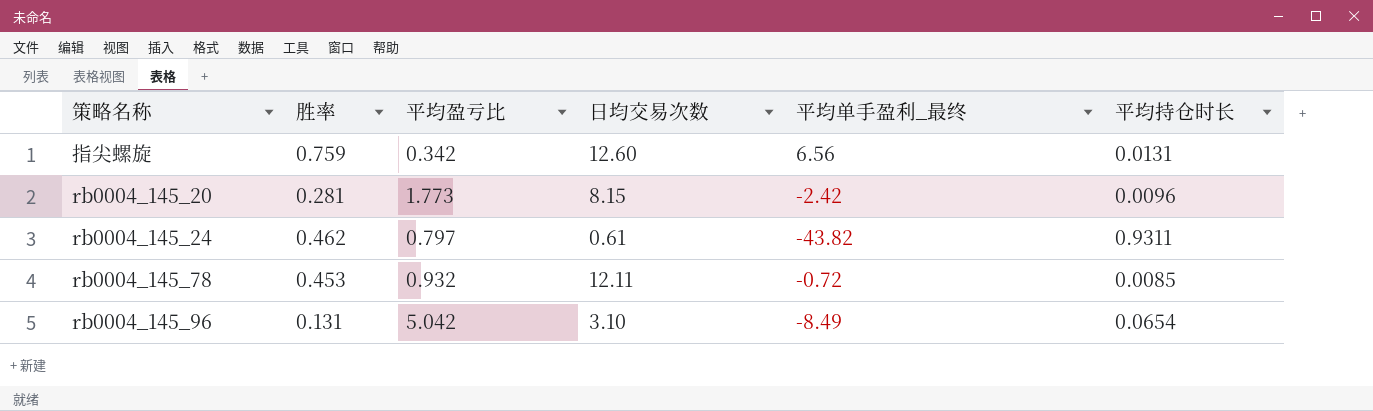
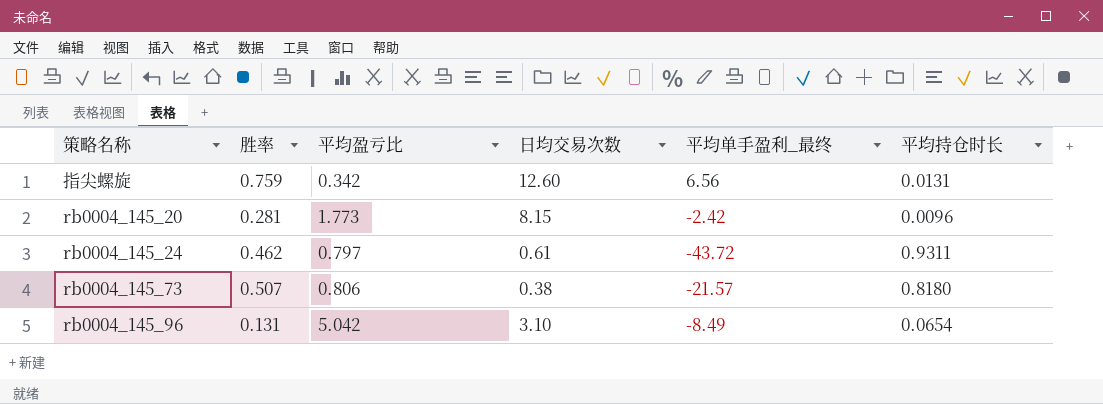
row rb0004_145_78: 0.453 | 0.932 | 12.11 | -0.72 | 0.0085 -> none
rb0004_145_24 | 平均单手盈利_最终: -43.82 -> -43.72
row rb0004_145_73: none -> 0.507 | 0.806 | 0.38 | -21.57 | 0.8180

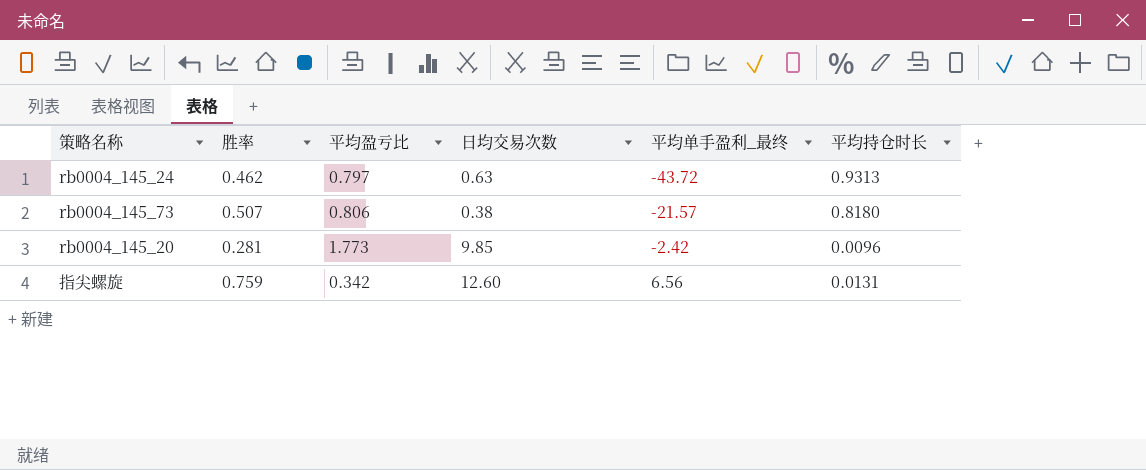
row order: none -> 平均单手盈利_最终 ascending
row rb0004_145_96: 0.131 | 5.042 | 3.10 | -8.49 | 0.0654 -> none
rb0004_145_24 | 日均交易次数: 0.61 -> 0.63
rb0004_145_24 | 平均持仓时长: 0.9311 -> 0.9313
rb0004_145_20 | 日均交易次数: 8.15 -> 9.85

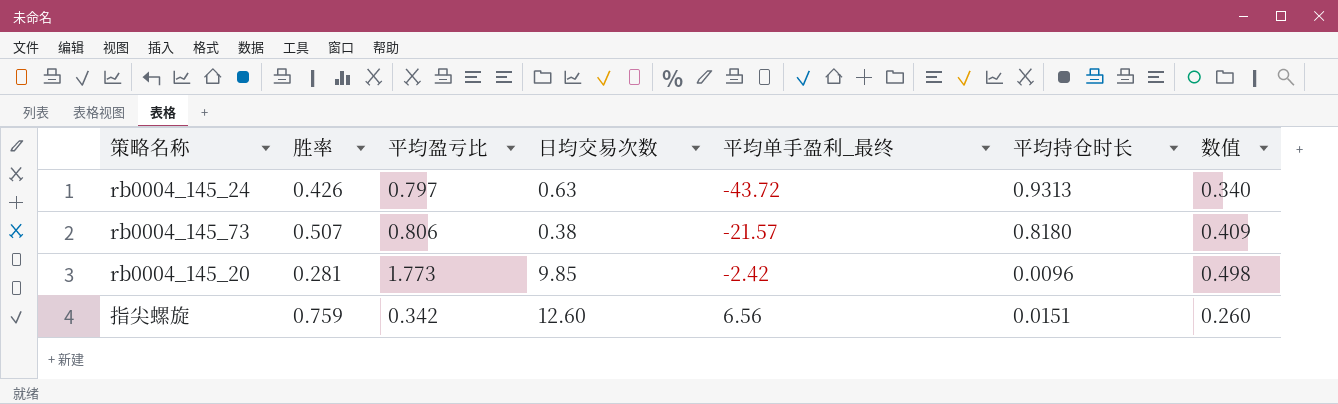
column 数值 | formula: none -> [胜率] * [平均盈亏比]
rb0004_145_24 | 胜率: 0.462 -> 0.426
指尖螺旋 | 平均持仓时长: 0.0131 -> 0.0151

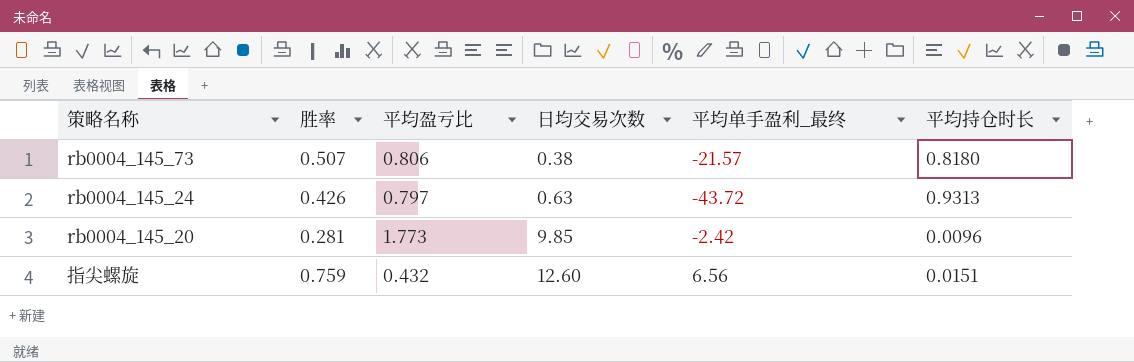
row order: 平均单手盈利_最终 ascending -> 日均交易次数 ascending
column 数值 | formula: [胜率] * [平均盈亏比] -> none
指尖螺旋 | 平均盈亏比: 0.342 -> 0.432

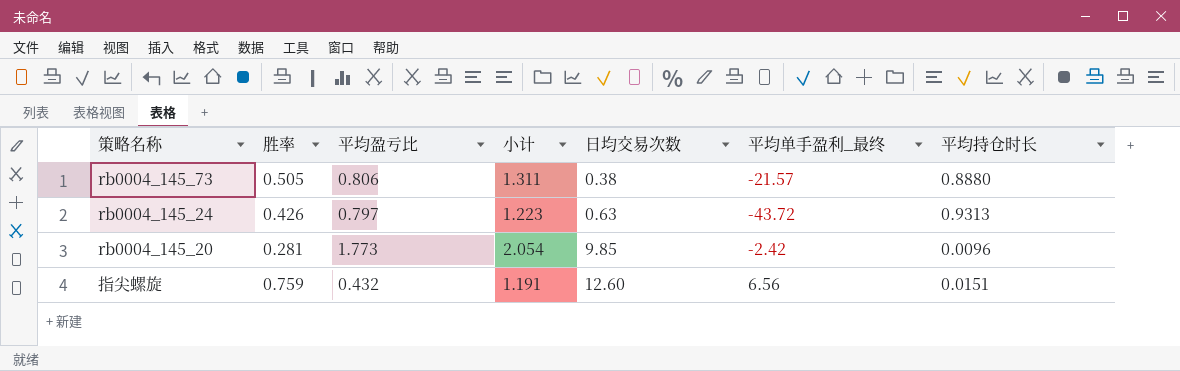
column 小计 | formula: none -> [胜率] + [平均盈亏比]
rb0004_145_73 | 胜率: 0.507 -> 0.505
rb0004_145_73 | 平均持仓时长: 0.8180 -> 0.8880

